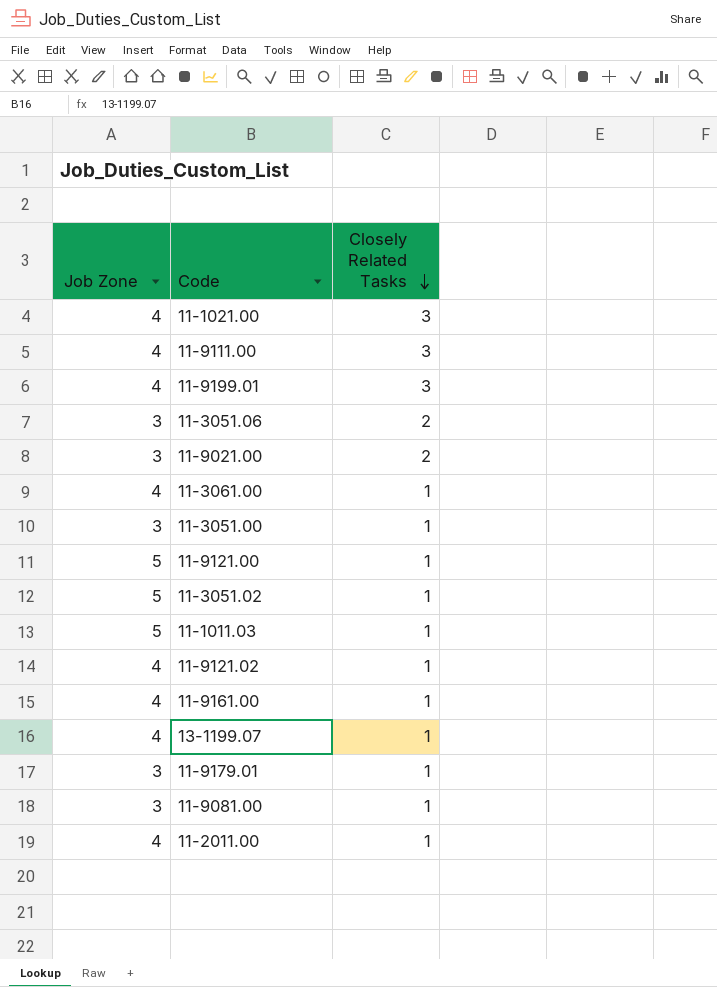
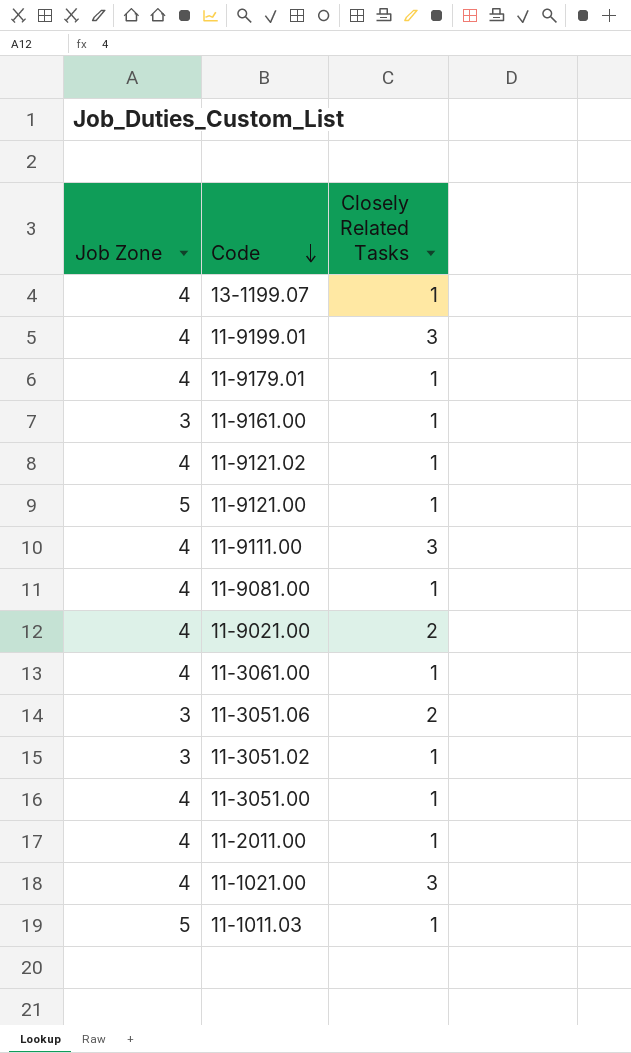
row order: Closely Related Tasks descending -> Code descending
11-9179.01 | Job Zone: 3 -> 4
11-9161.00 | Job Zone: 4 -> 3
11-9081.00 | Job Zone: 3 -> 4
11-9021.00 | Job Zone: 3 -> 4
11-3051.02 | Job Zone: 5 -> 3
11-3051.00 | Job Zone: 3 -> 4

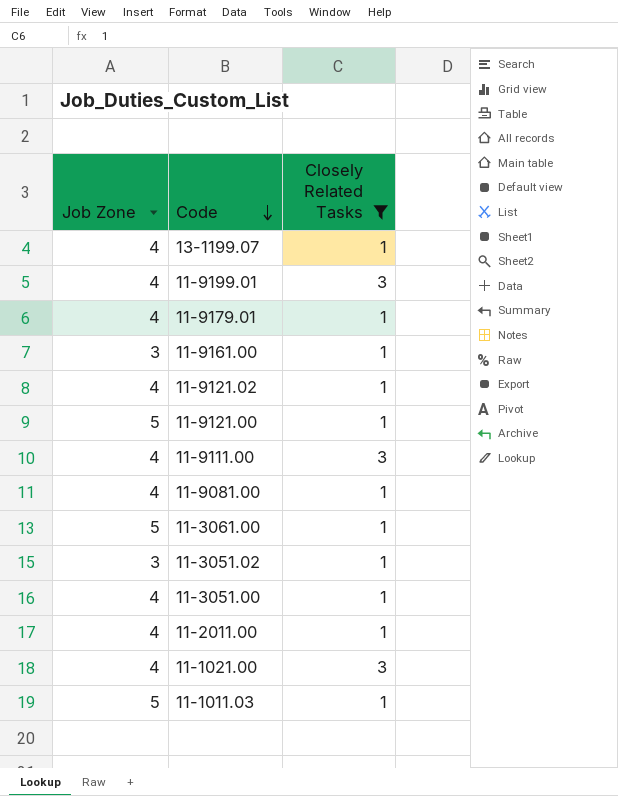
filter: none -> Closely Related Tasks != 2
11-3061.00 | Job Zone: 4 -> 5

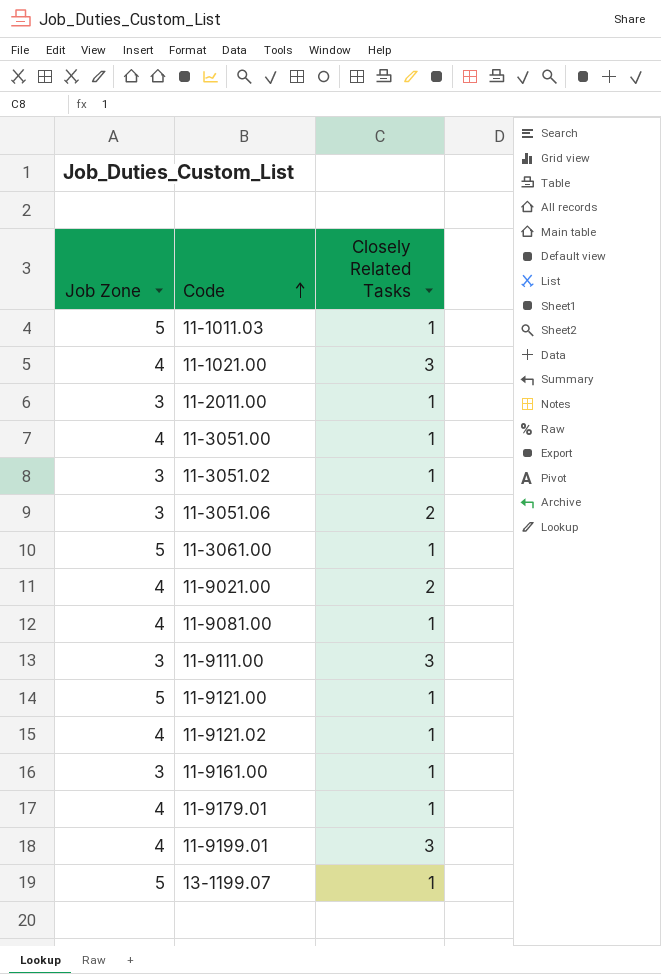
filter: Closely Related Tasks != 2 -> none
row order: Code descending -> Code ascending
11-2011.00 | Job Zone: 4 -> 3
11-9111.00 | Job Zone: 4 -> 3
13-1199.07 | Job Zone: 4 -> 5

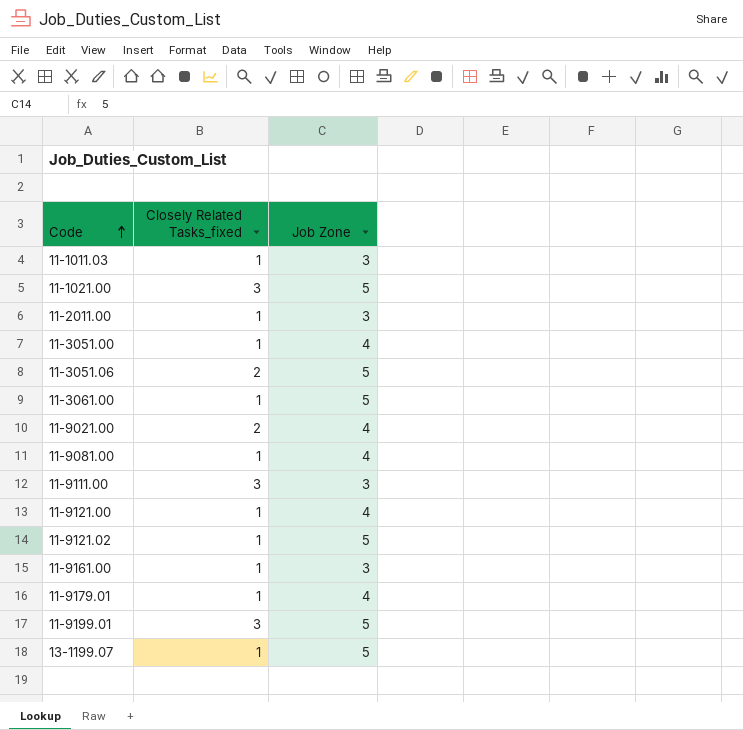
column name: Closely Related Tasks -> Closely Related Tasks_fixed
column Job Zone | position: 1 -> 3
row 11-3051.02: 3 | 1 -> none
11-1011.03 | Job Zone: 5 -> 3
11-1021.00 | Job Zone: 4 -> 5
11-3051.06 | Job Zone: 3 -> 5
11-9121.00 | Job Zone: 5 -> 4
11-9121.02 | Job Zone: 4 -> 5
11-9199.01 | Job Zone: 4 -> 5

